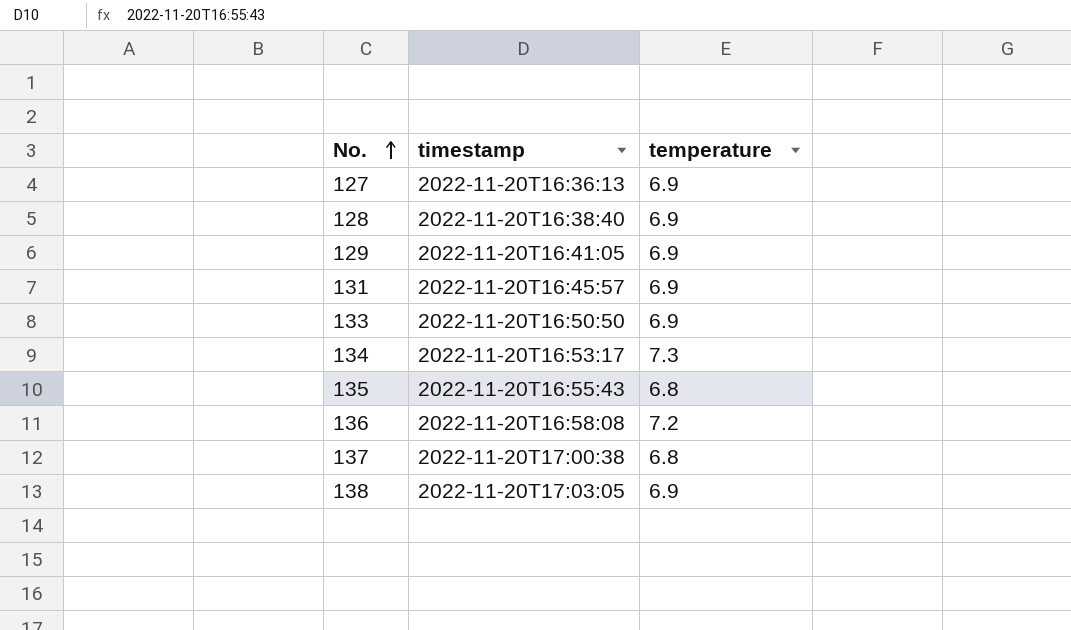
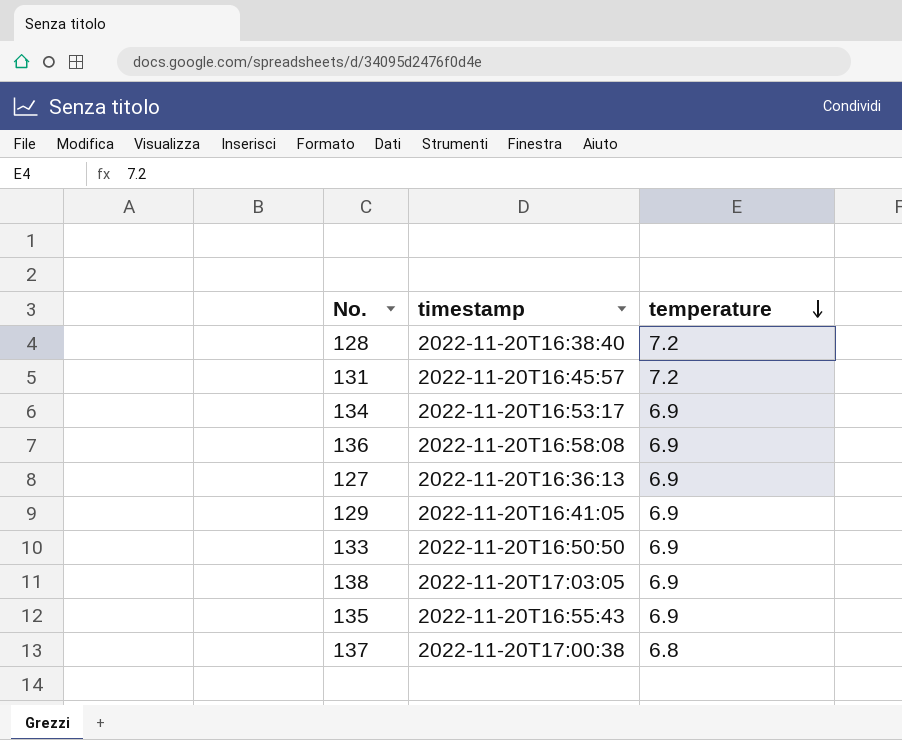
row order: No. ascending -> temperature descending
128 | temperature: 6.9 -> 7.2
131 | temperature: 6.9 -> 7.2
134 | temperature: 7.3 -> 6.9
136 | temperature: 7.2 -> 6.9
135 | temperature: 6.8 -> 6.9

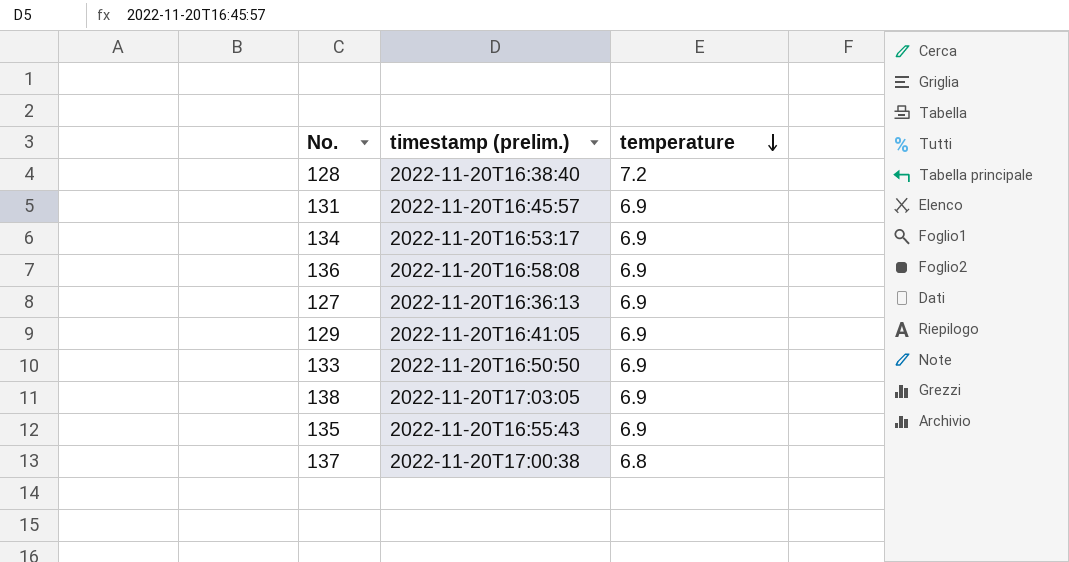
column name: timestamp -> timestamp (prelim.)
131 | temperature: 7.2 -> 6.9

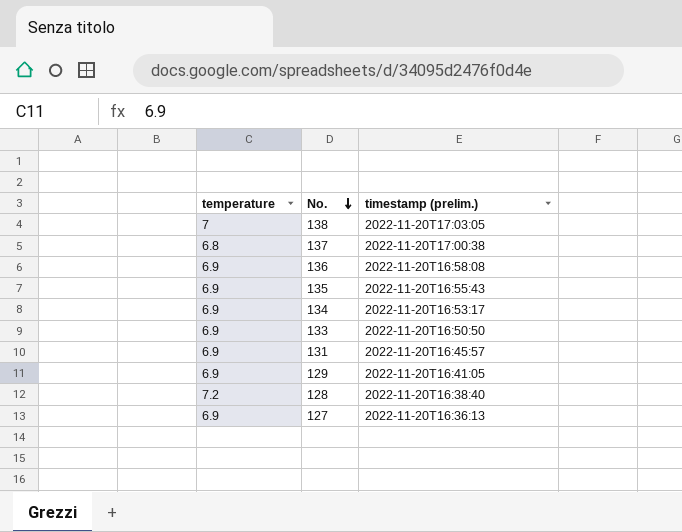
row order: temperature descending -> No. descending
column temperature | position: 3 -> 1
138 | temperature: 6.9 -> 7

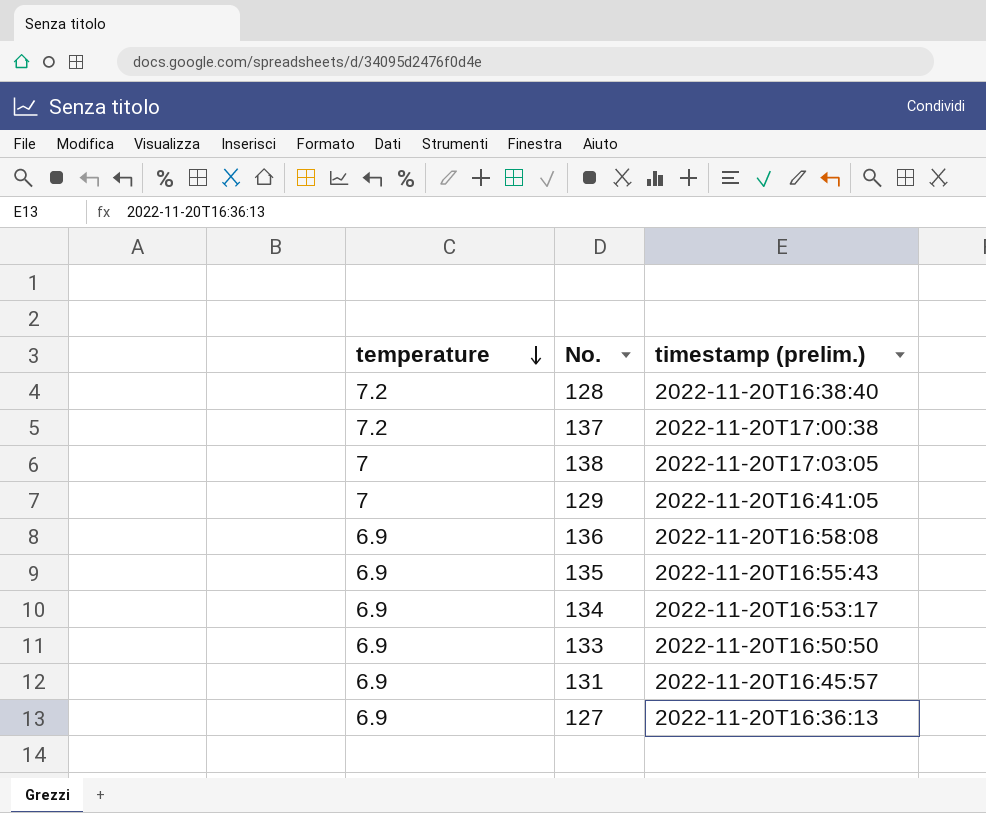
row order: No. descending -> temperature descending
137 | temperature: 6.8 -> 7.2
129 | temperature: 6.9 -> 7

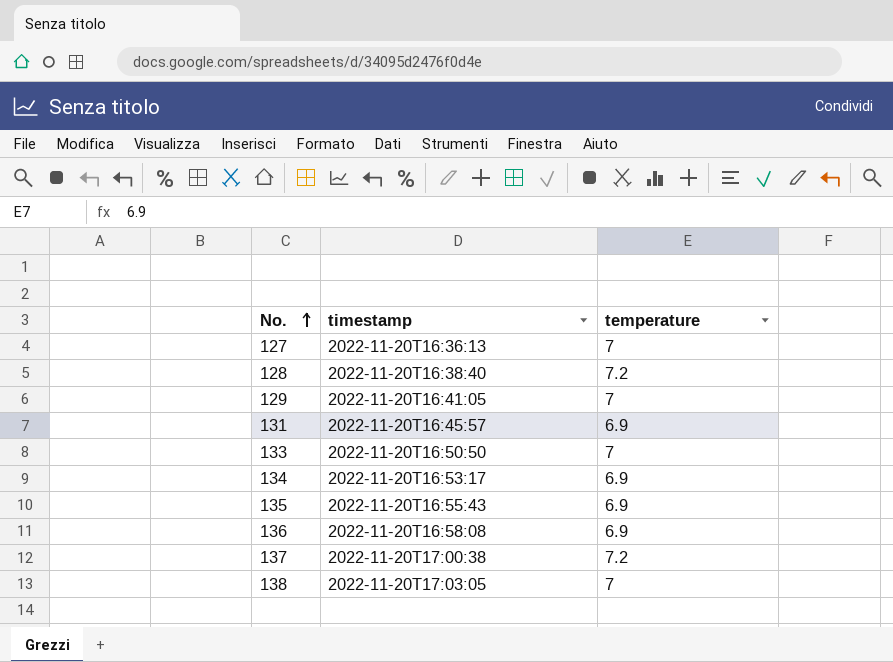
row order: temperature descending -> No. ascending
column name: timestamp (prelim.) -> timestamp
column temperature | position: 1 -> 3
127 | temperature: 6.9 -> 7
133 | temperature: 6.9 -> 7

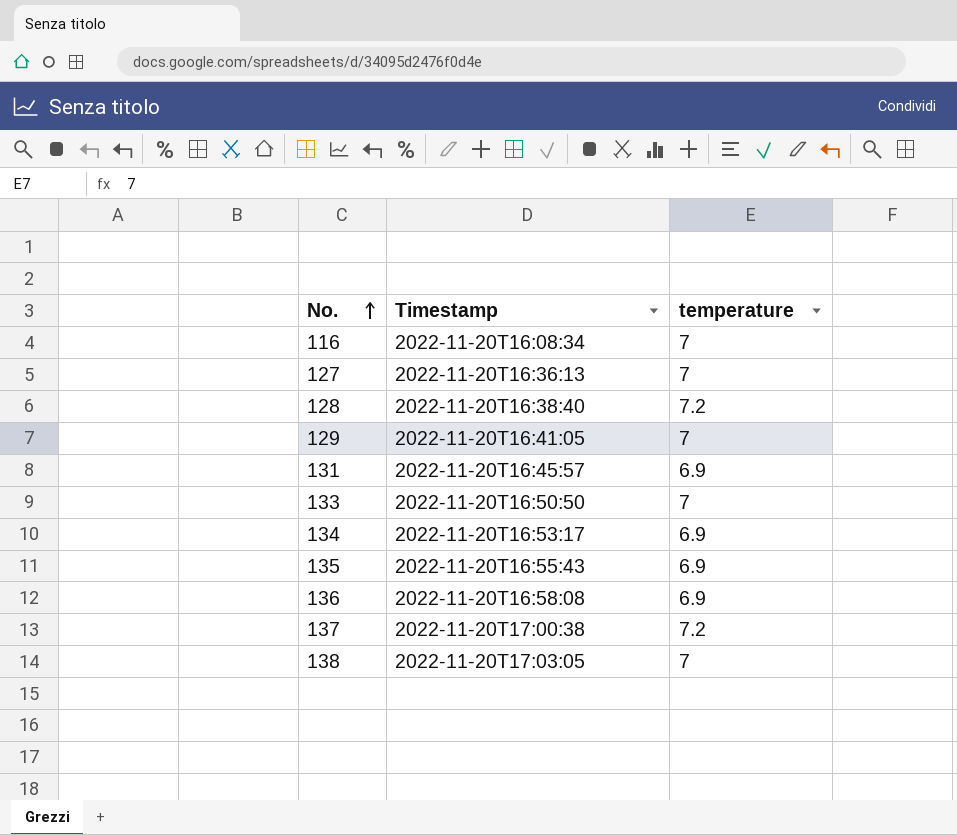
column name: timestamp -> Timestamp
row 116: none -> 2022-11-20T16:08:34 | 7

